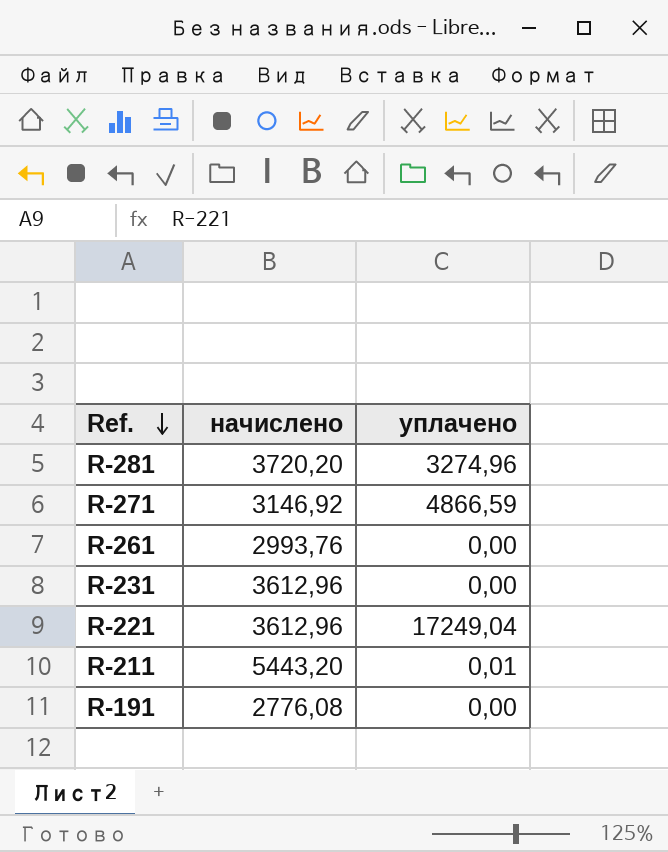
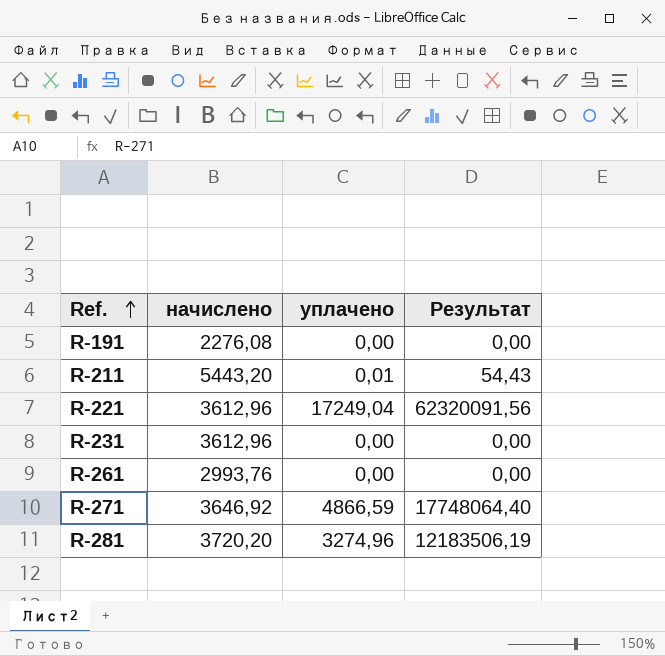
row order: Ref. descending -> Ref. ascending
column Результат | formula: none -> [начислено] * [уплачено]
R-191 | начислено: 2776,08 -> 2276,08
R-271 | начислено: 3146,92 -> 3646,92

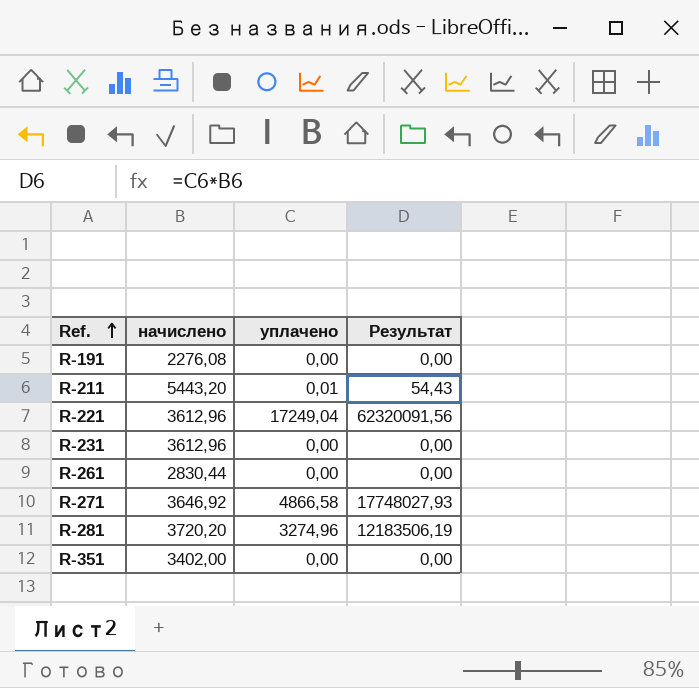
R-261 | начислено: 2993,76 -> 2830,44
R-271 | уплачено: 4866,59 -> 4866,58
R-271 | Результат: 17748064,40 -> 17748027,93
row R-351: none -> 3402,00 | 0,00 | 0,00

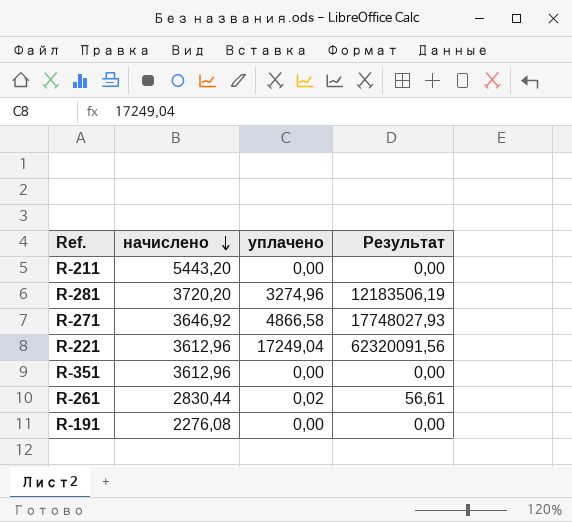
row order: Ref. ascending -> начислено descending
row R-231: 3612,96 | 0,00 | 0,00 -> none
R-211 | уплачено: 0,01 -> 0,00
R-211 | Результат: 54,43 -> 0,00
R-351 | начислено: 3402,00 -> 3612,96
R-261 | уплачено: 0,00 -> 0,02
R-261 | Результат: 0,00 -> 56,61

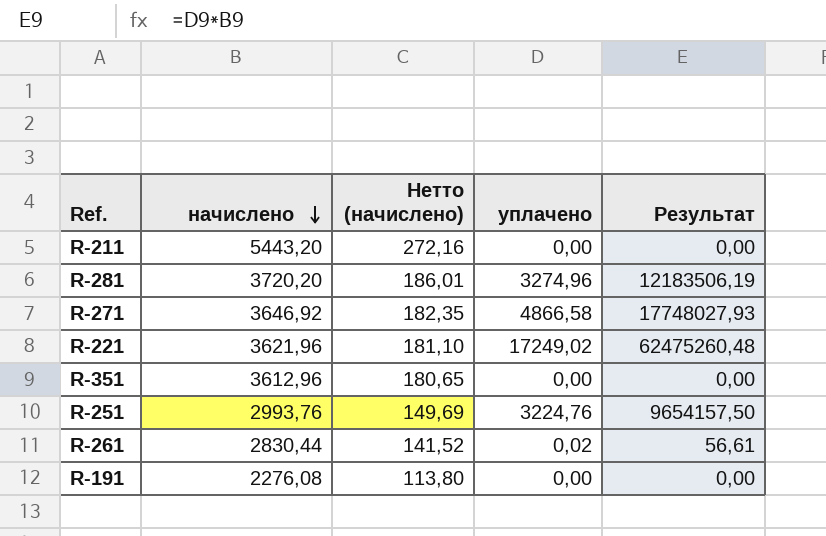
column Нетто (начислено) | formula: none -> [начислено] * 0,05
R-221 | начислено: 3612,96 -> 3621,96
R-221 | уплачено: 17249,04 -> 17249,02
R-221 | Результат: 62320091,56 -> 62475260,48
row R-251: none -> 2993,76 | 149,69 | 3224,76 | 9654157,50

